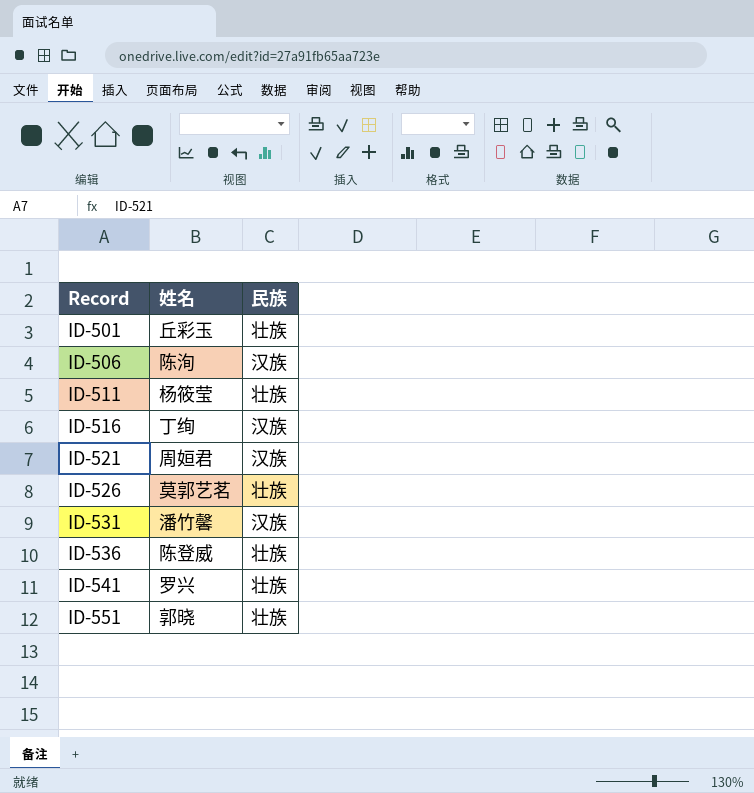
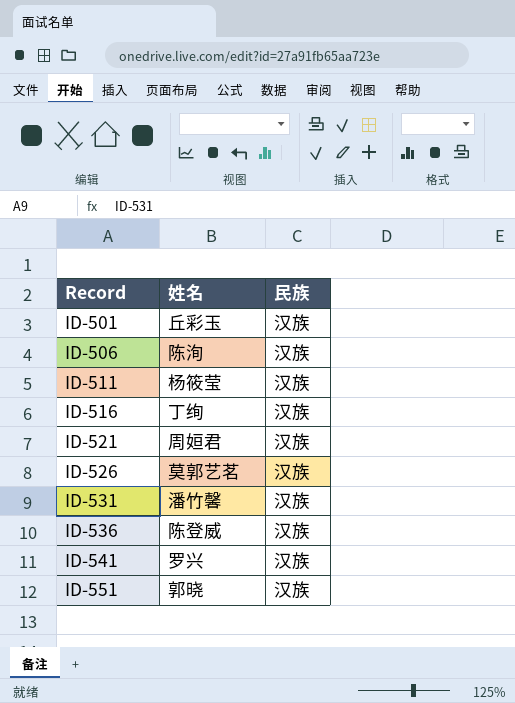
ID-501 | 民族: 壮族 -> 汉族
ID-511 | 民族: 壮族 -> 汉族
ID-526 | 民族: 壮族 -> 汉族
ID-536 | 民族: 壮族 -> 汉族
ID-541 | 民族: 壮族 -> 汉族
ID-551 | 民族: 壮族 -> 汉族

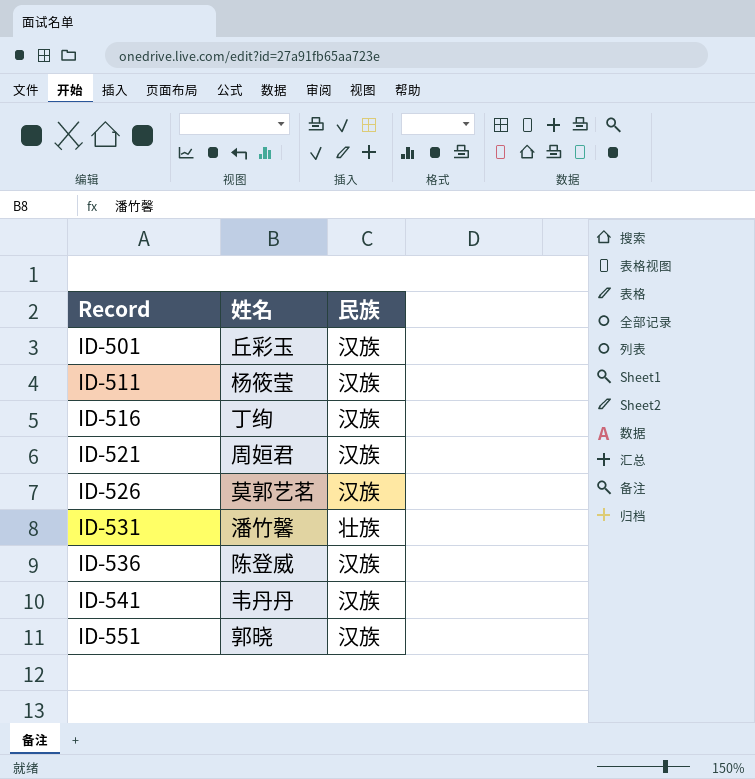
row ID-506: 陈洵 | 汉族 -> none
ID-531 | 民族: 汉族 -> 壮族
ID-541 | 姓名: 罗兴 -> 韦丹丹

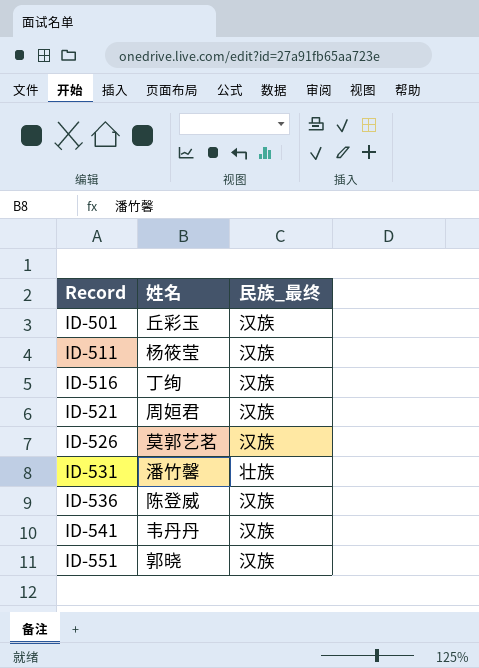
column name: 民族 -> 民族_最终

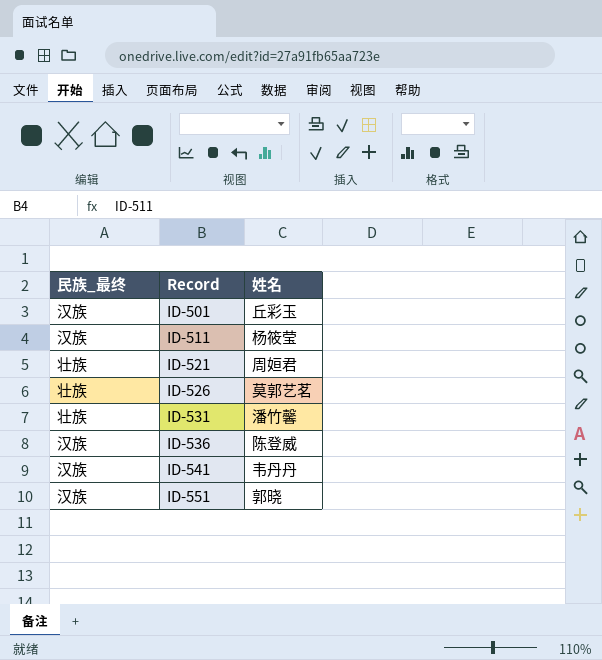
column 民族_最终 | position: 3 -> 1
row ID-516: 丁绚 | 汉族 -> none
ID-521 | 民族_最终: 汉族 -> 壮族
ID-526 | 民族_最终: 汉族 -> 壮族

